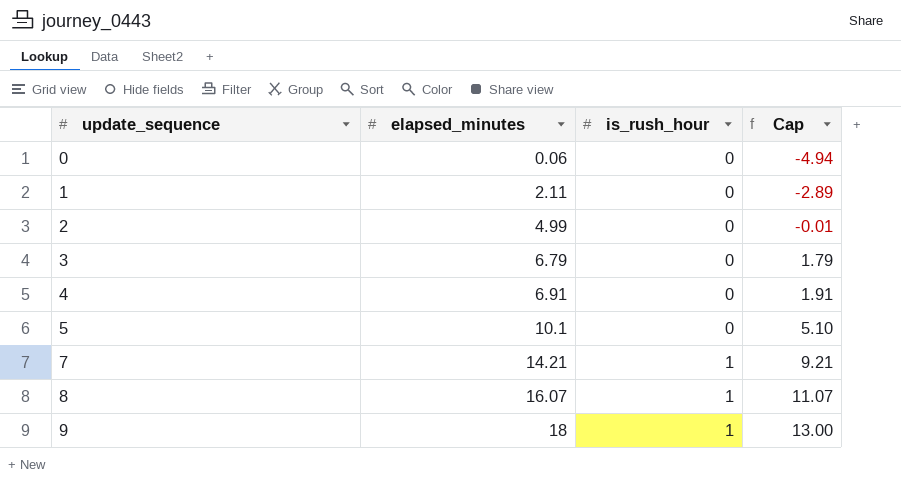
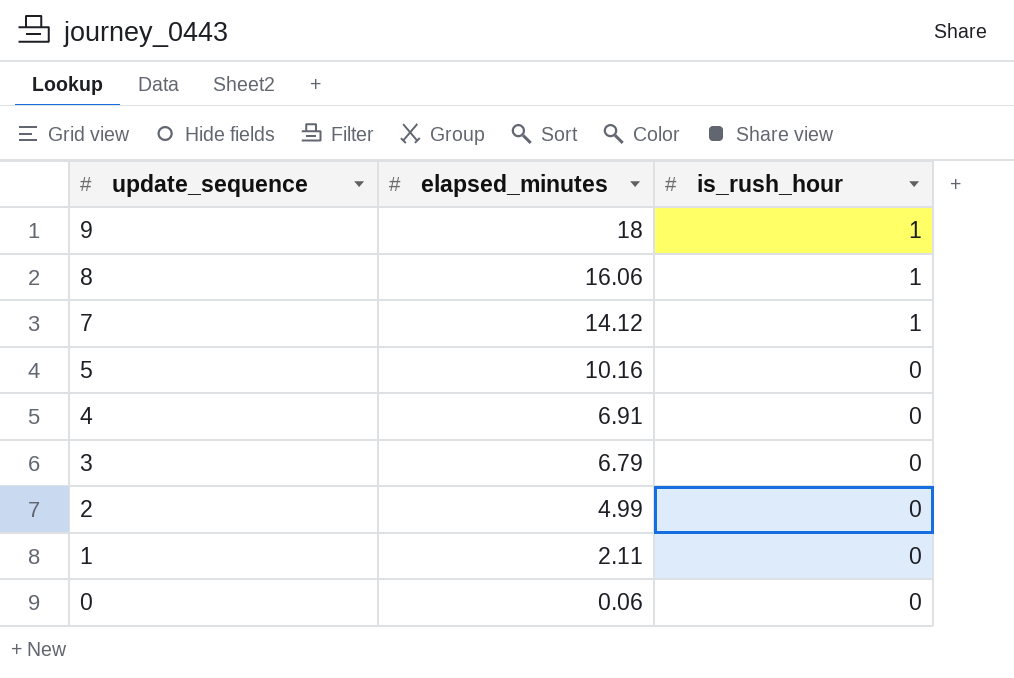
row order: update_sequence ascending -> update_sequence descending
column Cap | formula: [elapsed_minutes] - 5 -> none
8 | elapsed_minutes: 16.07 -> 16.06
7 | elapsed_minutes: 14.21 -> 14.12
5 | elapsed_minutes: 10.1 -> 10.16

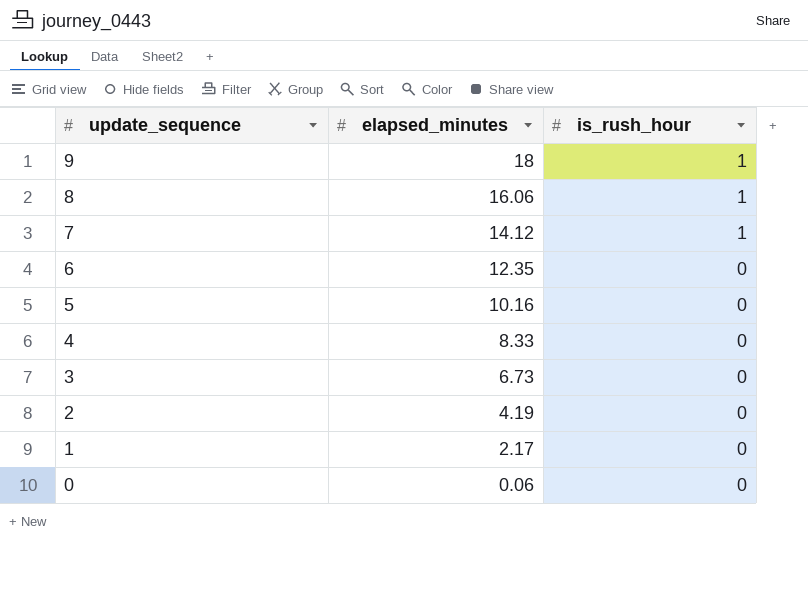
row 6: none -> 12.35 | 0
4 | elapsed_minutes: 6.91 -> 8.33
3 | elapsed_minutes: 6.79 -> 6.73
2 | elapsed_minutes: 4.99 -> 4.19
1 | elapsed_minutes: 2.11 -> 2.17

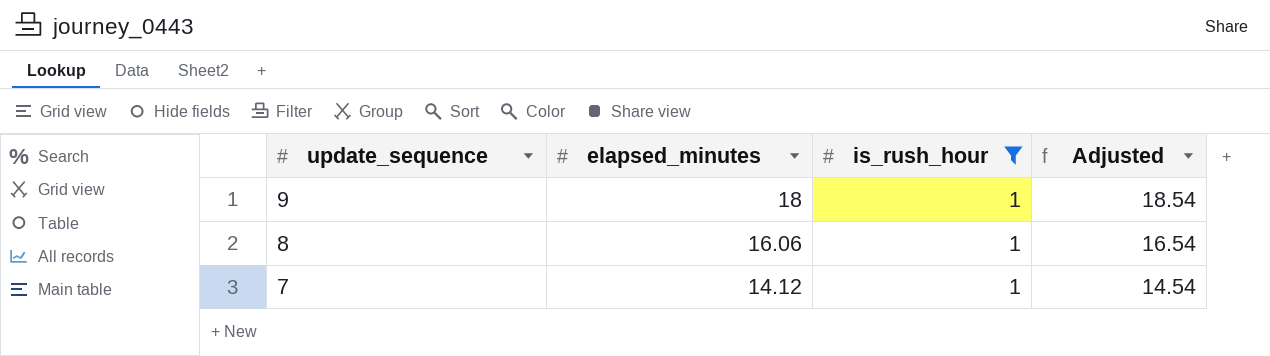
filter: none -> is_rush_hour = 1
column Adjusted | formula: none -> [elapsed_minutes] * 1.03

